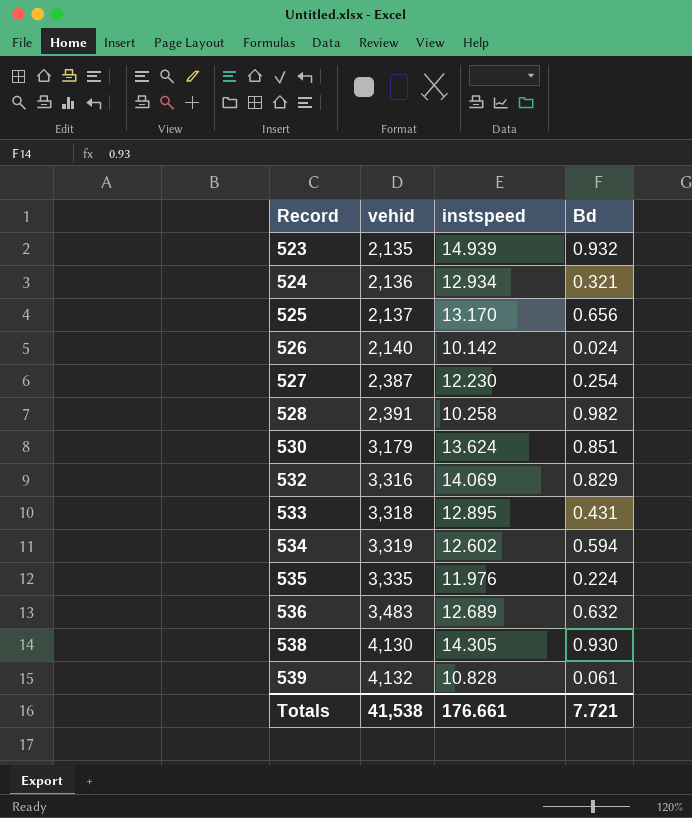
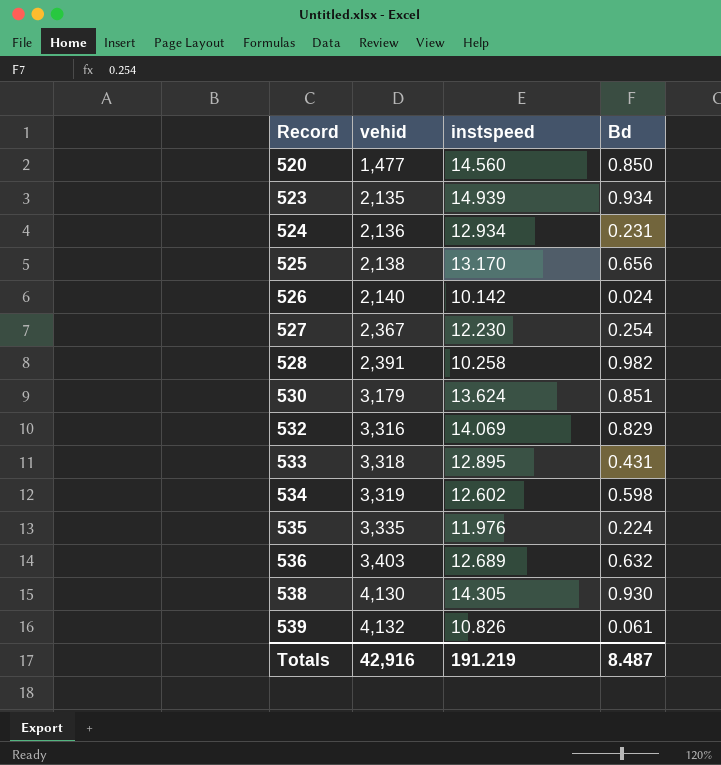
row 520: none -> 1,477 | 14.560 | 0.850
523 | Bd: 0.932 -> 0.934
524 | Bd: 0.321 -> 0.231
525 | vehid: 2,137 -> 2,138
527 | vehid: 2,387 -> 2,367
534 | Bd: 0.594 -> 0.598
536 | vehid: 3,483 -> 3,403
539 | instspeed: 10.828 -> 10.826
Totals | vehid: 41,538 -> 42,916
Totals | instspeed: 176.661 -> 191.219
Totals | Bd: 7.721 -> 8.487

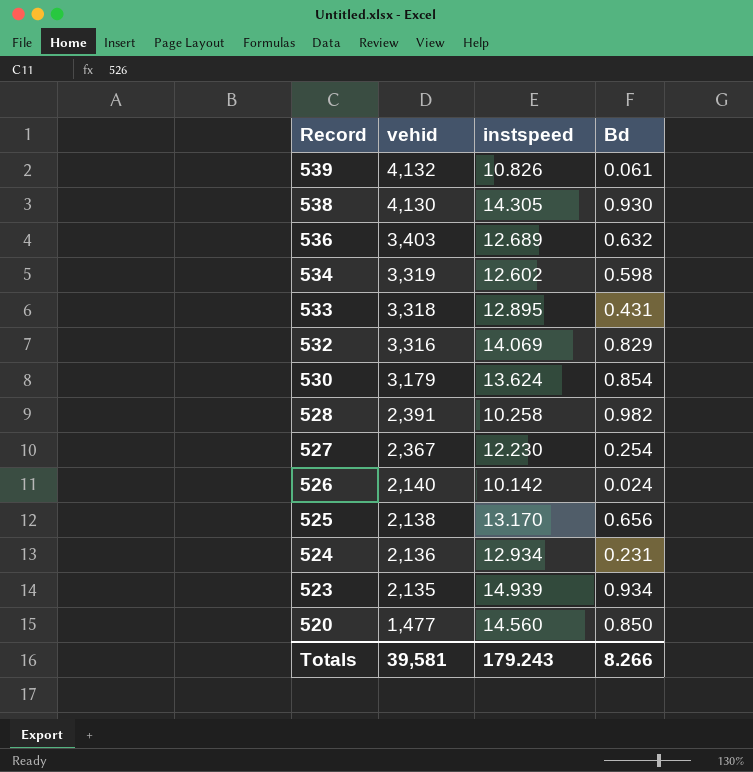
row order: Record ascending -> Record descending
row 535: 3,335 | 11.976 | 0.224 -> none
530 | Bd: 0.851 -> 0.854
Totals | vehid: 42,916 -> 39,581
Totals | instspeed: 191.219 -> 179.243
Totals | Bd: 8.487 -> 8.266

